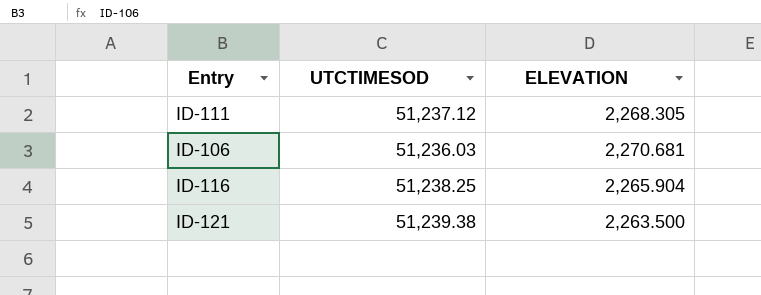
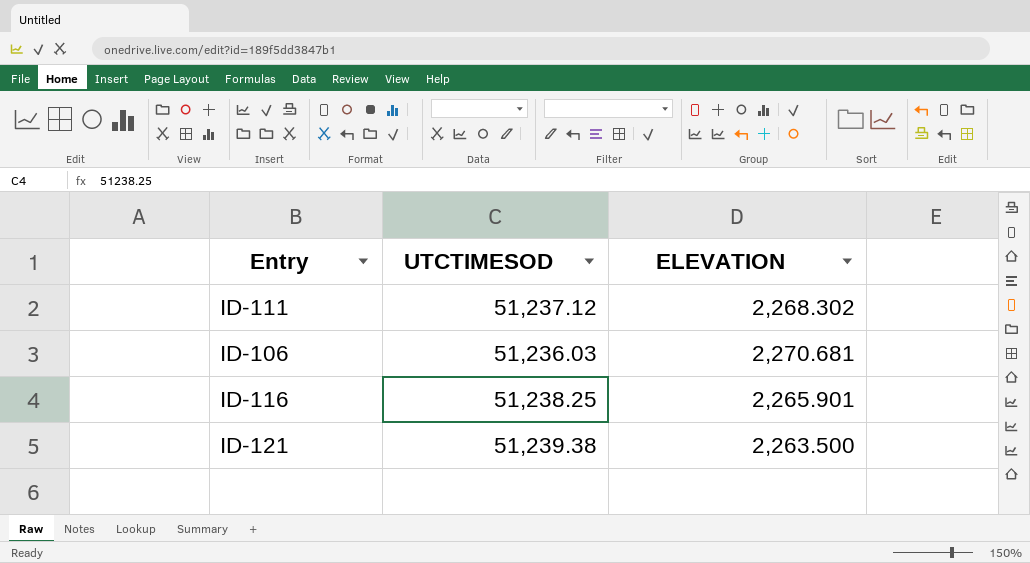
ID-111 | ELEVATION: 2,268.305 -> 2,268.302
ID-116 | ELEVATION: 2,265.904 -> 2,265.901

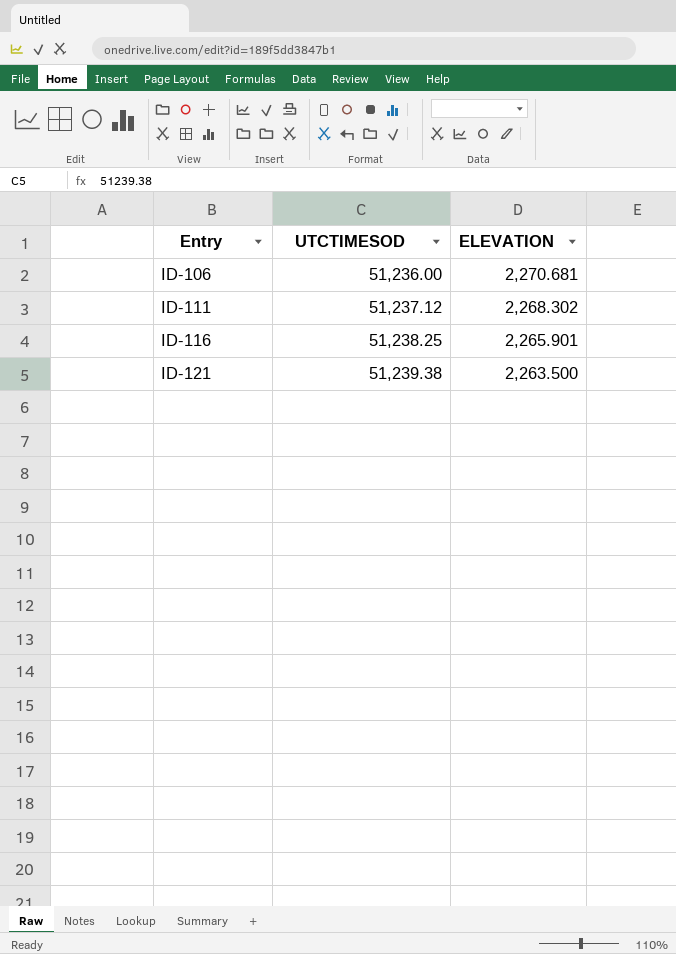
row order: none -> Entry ascending
ID-106 | UTCTIMESOD: 51,236.03 -> 51,236.00

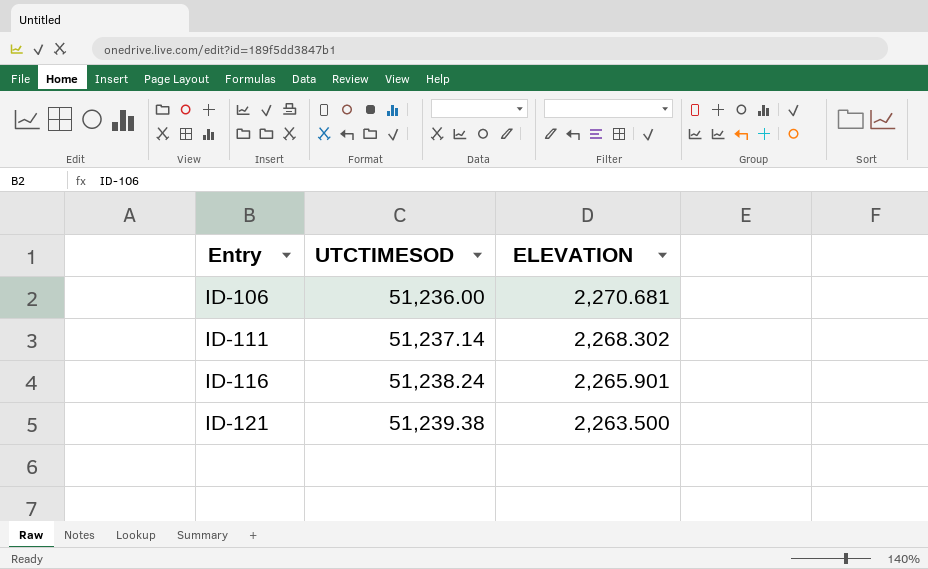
ID-111 | UTCTIMESOD: 51,237.12 -> 51,237.14
ID-116 | UTCTIMESOD: 51,238.25 -> 51,238.24

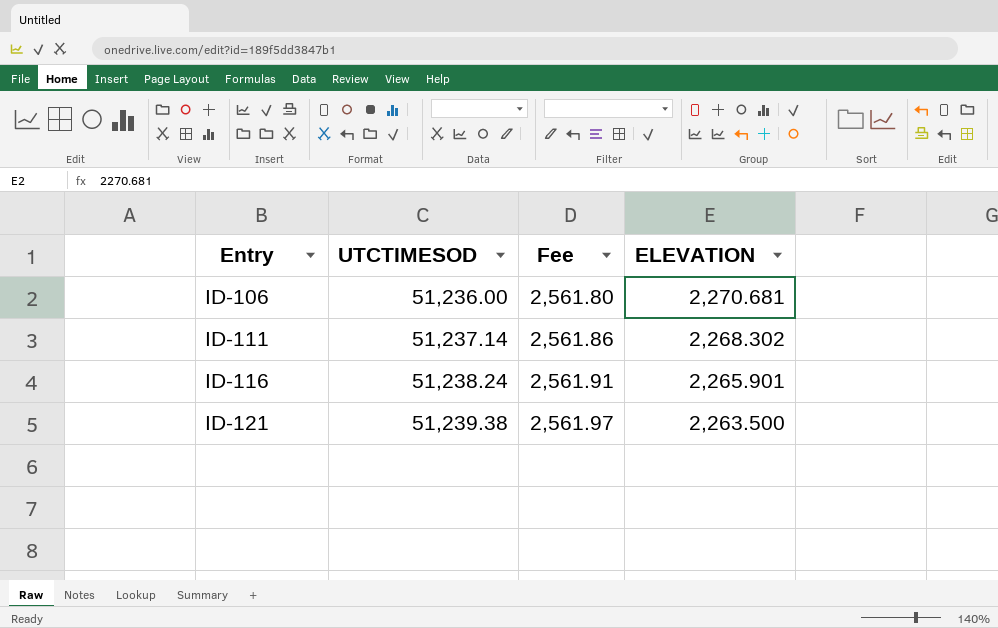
column Fee | formula: none -> [UTCTIMESOD] * 0.05

